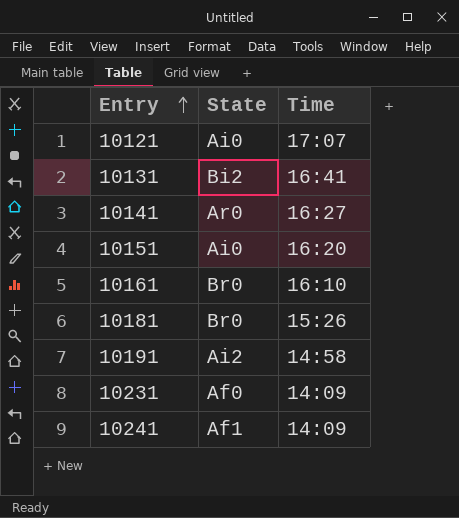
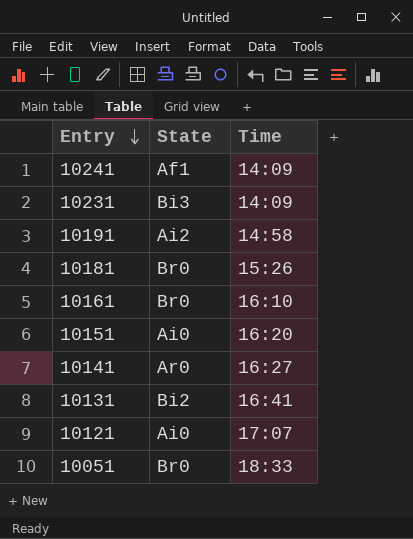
row order: Entry ascending -> Entry descending
10231 | State: Af0 -> Bi3
row 10051: none -> Br0 | 18:33

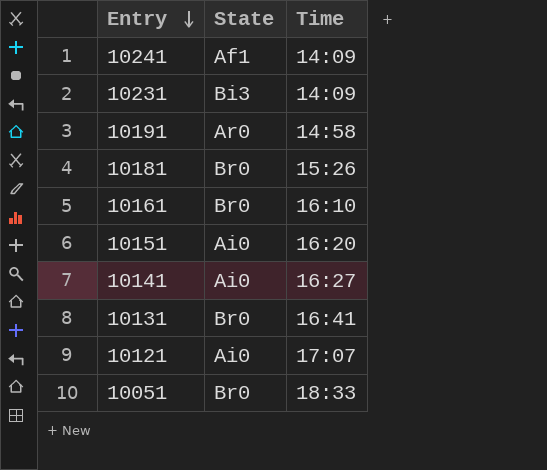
10191 | State: Ai2 -> Ar0
10141 | State: Ar0 -> Ai0
10131 | State: Bi2 -> Br0

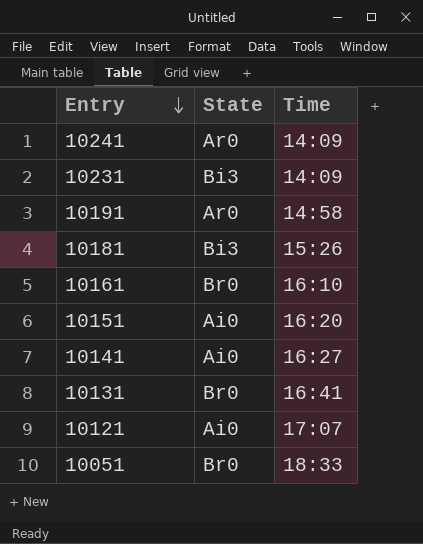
10241 | State: Af1 -> Ar0
10181 | State: Br0 -> Bi3

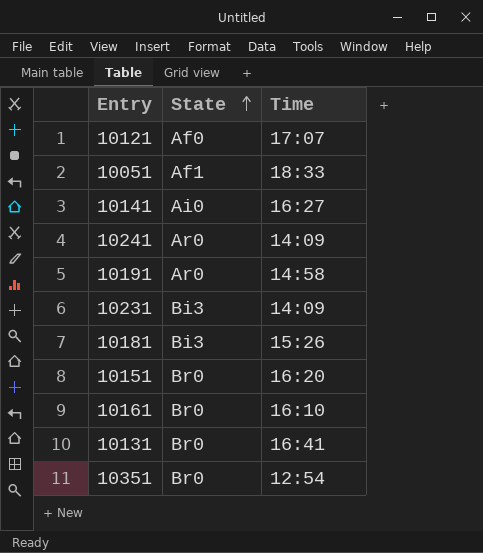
row order: Entry descending -> State ascending
10121 | State: Ai0 -> Af0
10051 | State: Br0 -> Af1
10151 | State: Ai0 -> Br0
row 10351: none -> Br0 | 12:54

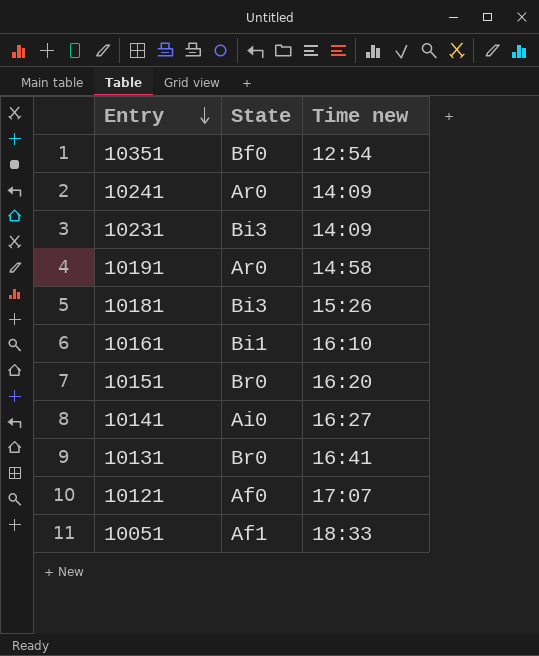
row order: State ascending -> Entry descending
column name: Time -> Time new
10351 | State: Br0 -> Bf0
10161 | State: Br0 -> Bi1

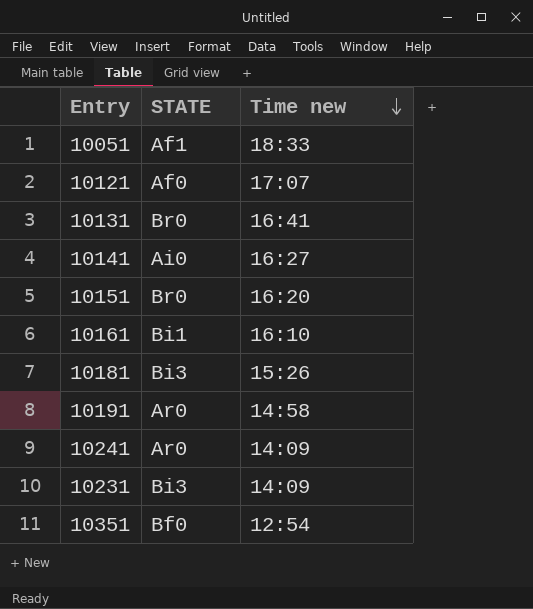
row order: Entry descending -> Time new descending
column name: State -> STATE

